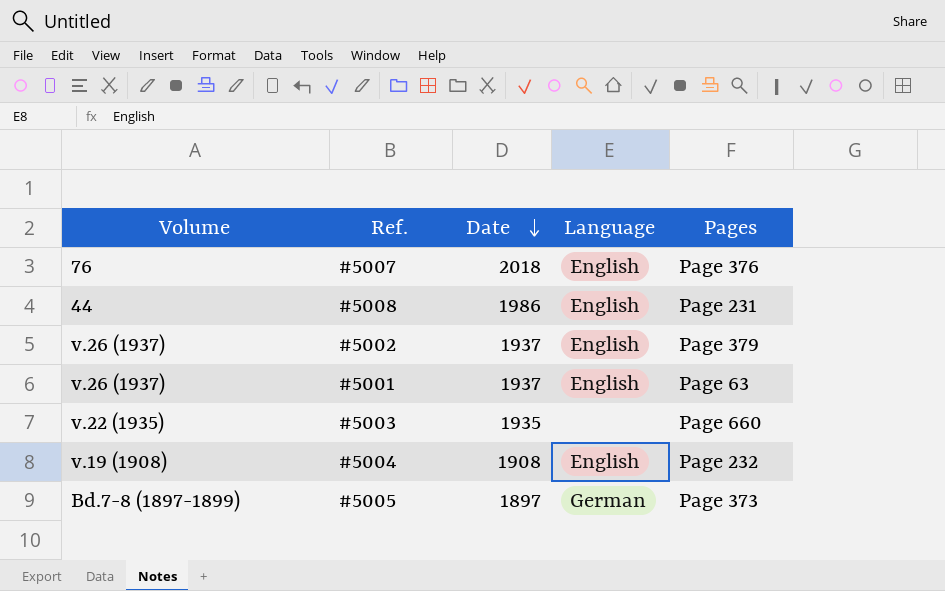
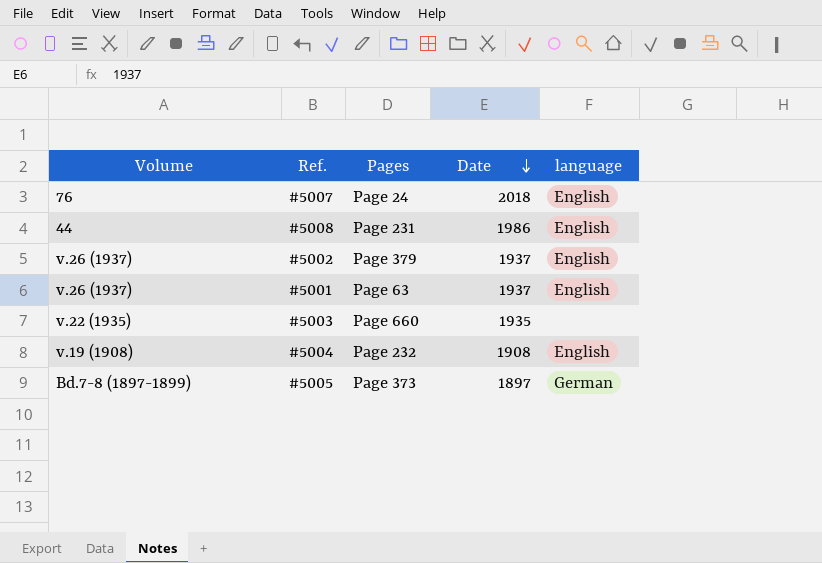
column Pages | position: 5 -> 3
column name: Language -> language
#5007 | Pages: Page 376 -> Page 24

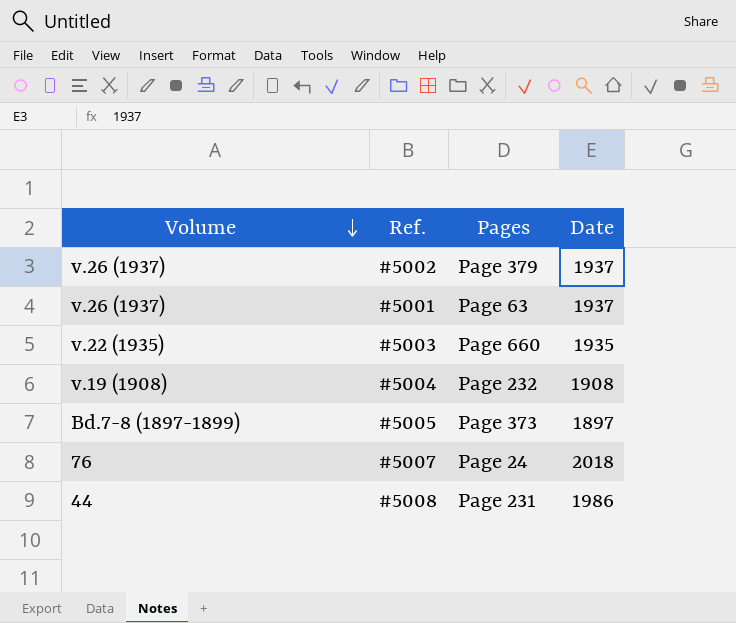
row order: Date descending -> Volume descending
column language | position: 5 -> none

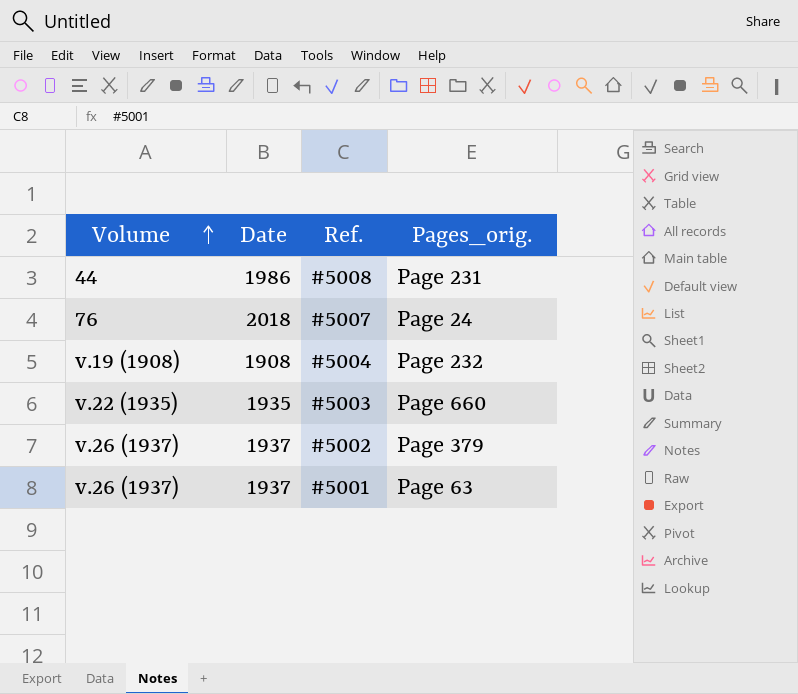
row order: Volume descending -> Volume ascending
column Date | position: 4 -> 2
column name: Pages -> Pages_orig.
row #5005: Bd.7-8 (1897-1899) | Page 373 | 1897 -> none

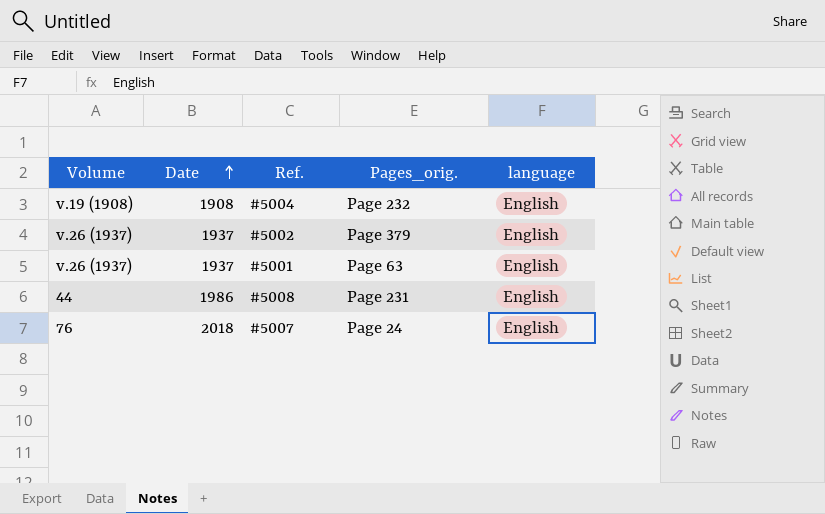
row order: Volume ascending -> Date ascending
column language | position: none -> 5
row #5003: v.22 (1935) | 1935 | Page 660 -> none

